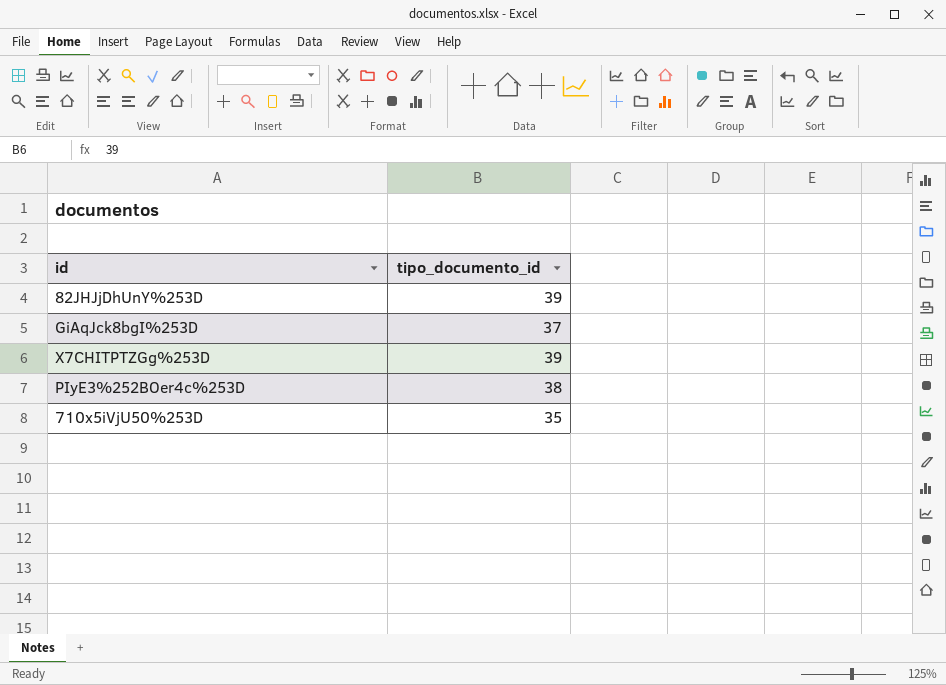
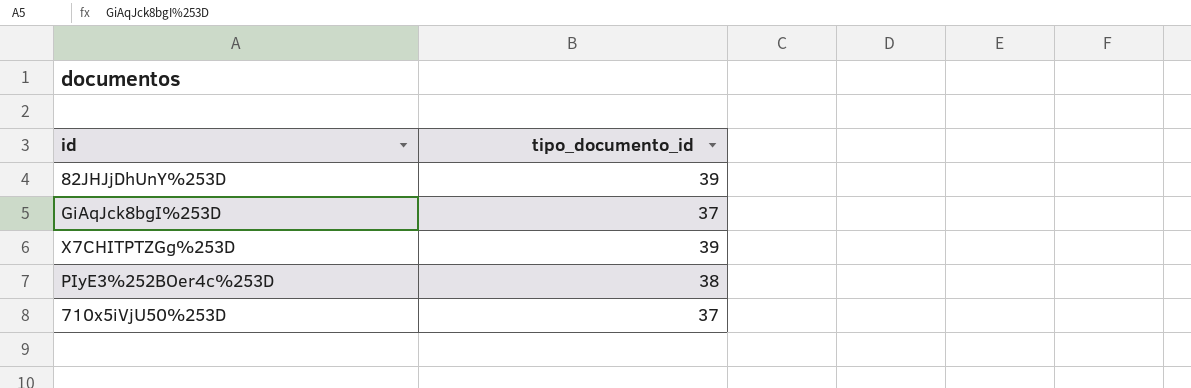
710x5iVjU50%253D | tipo_documento_id: 35 -> 37

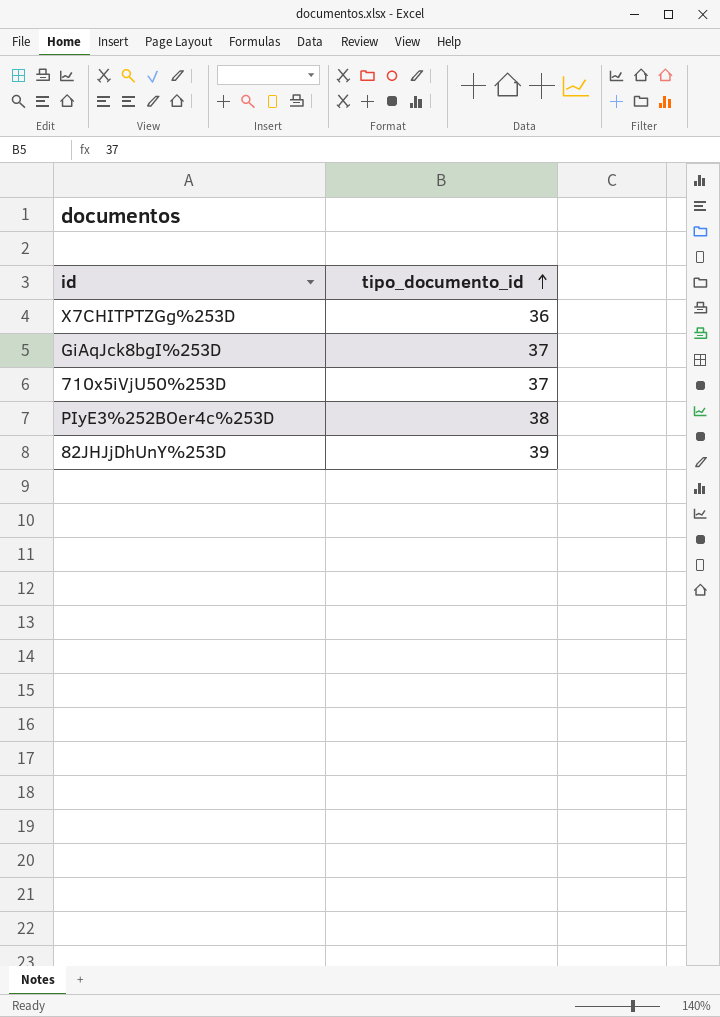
row order: none -> tipo_documento_id ascending
X7CHITPTZGg%253D | tipo_documento_id: 39 -> 36

